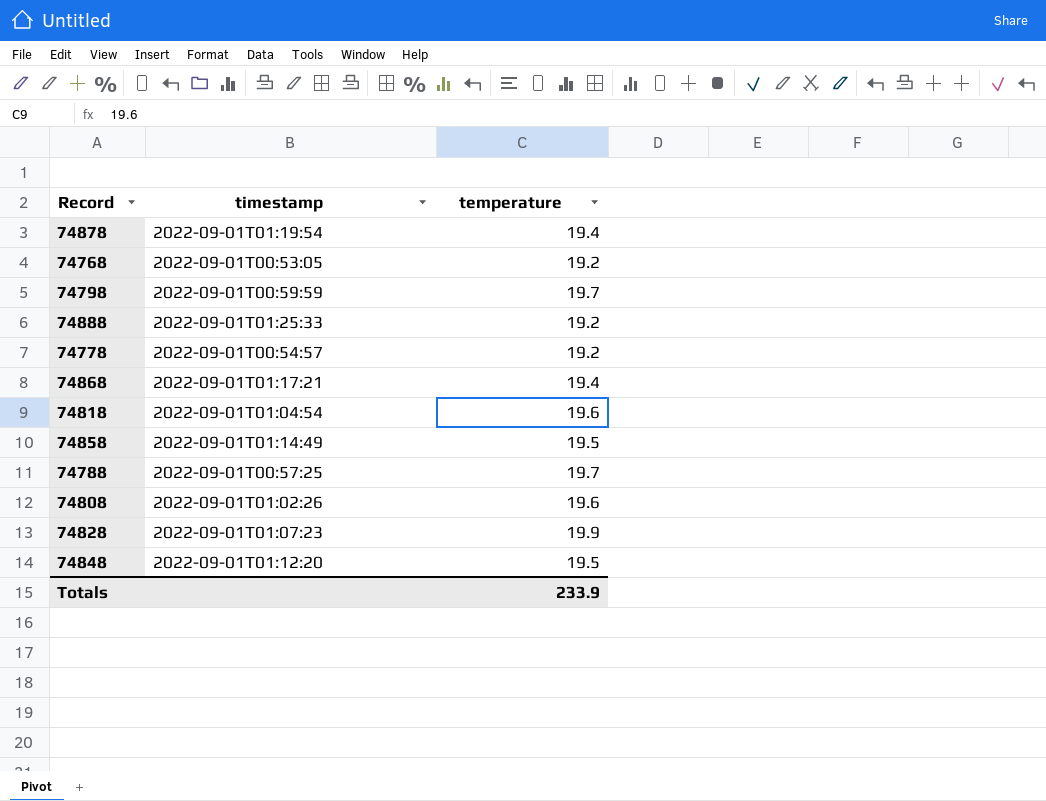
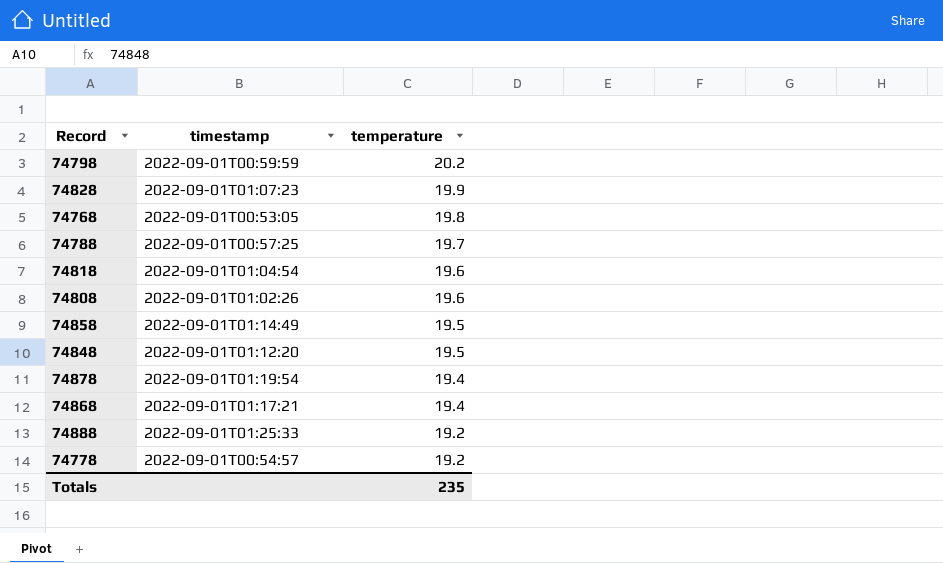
row order: none -> temperature descending
74798 | temperature: 19.7 -> 20.2
74768 | temperature: 19.2 -> 19.8
Totals | temperature: 233.9 -> 235

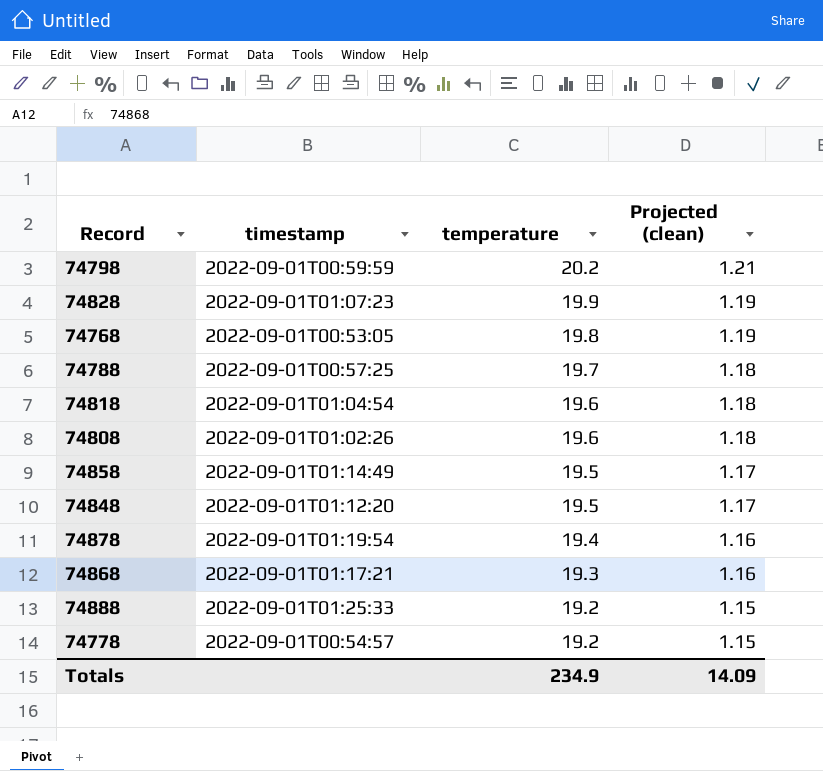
column Projected (clean) | formula: none -> [temperature] * 0.06
74868 | temperature: 19.4 -> 19.3
Totals | temperature: 235 -> 234.9

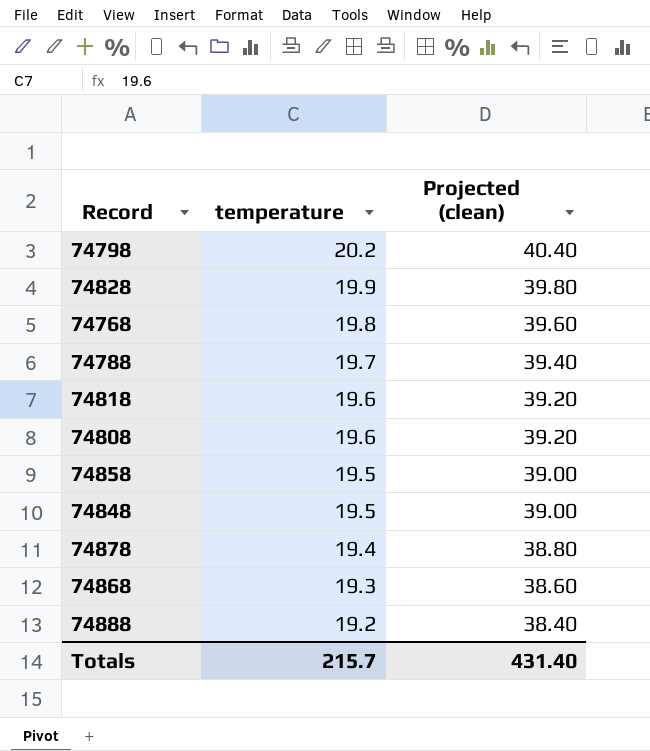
column timestamp | position: 2 -> none
column Projected (clean) | formula: [temperature] * 0.06 -> [temperature] * 2
row 74778: 2022-09-01T00:54:57 | 19.2 | 1.15 -> none
Totals | temperature: 234.9 -> 215.7
Totals | Projected (clean): 14.09 -> 431.40

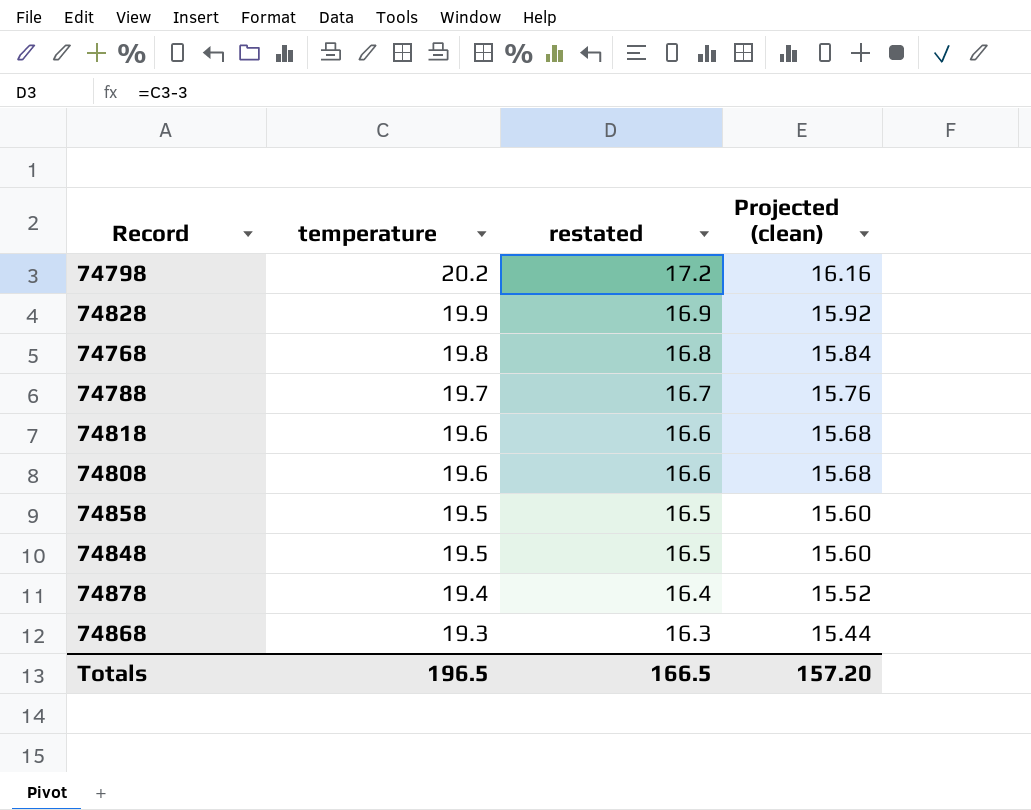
column restated | formula: none -> [temperature] - 3
column Projected (clean) | formula: [temperature] * 2 -> [temperature] * 0.8
row 74888: 19.2 | 38.40 -> none
Totals | temperature: 215.7 -> 196.5
Totals | Projected (clean): 431.40 -> 157.20

